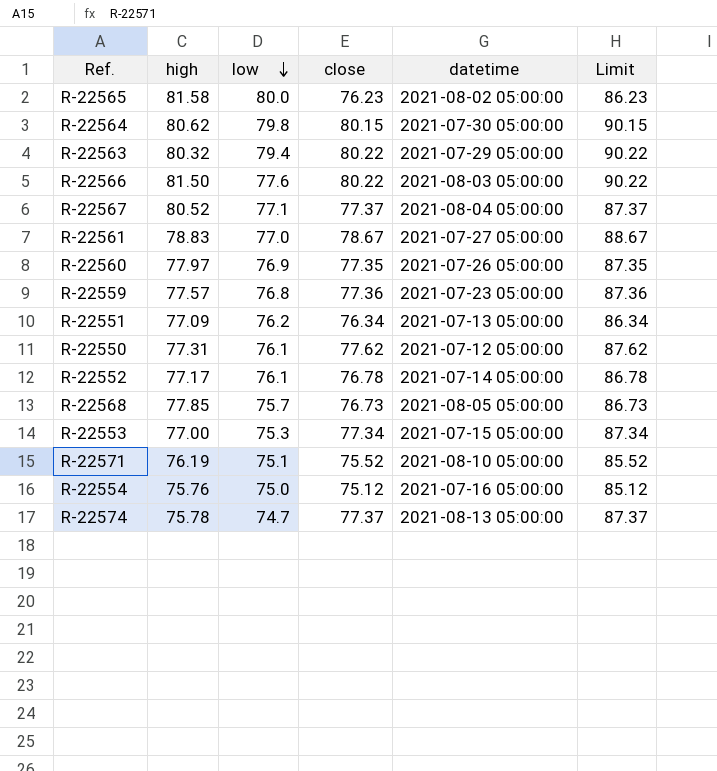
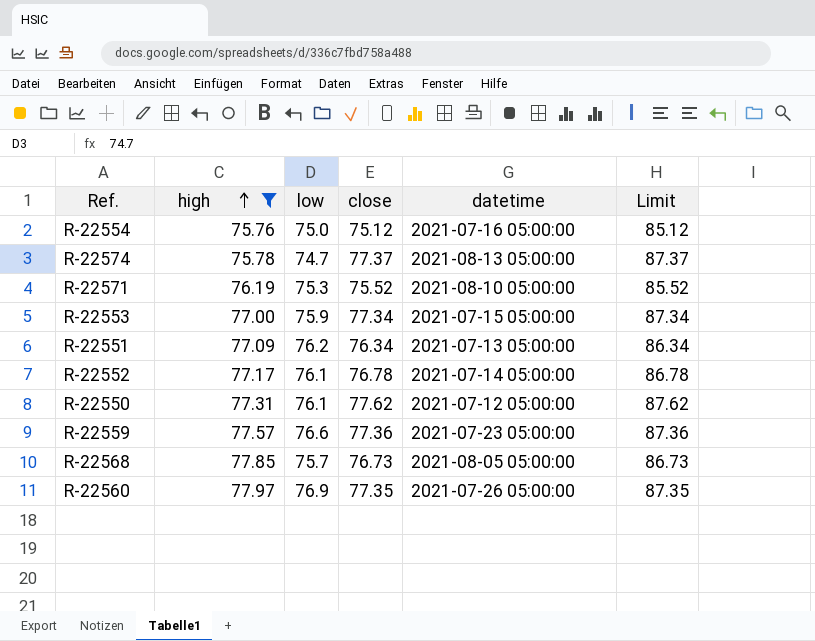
filter: none -> high <= 77.97
row order: low descending -> high ascending
R-22571 | low: 75.1 -> 75.3
R-22553 | low: 75.3 -> 75.9
R-22559 | low: 76.8 -> 76.6

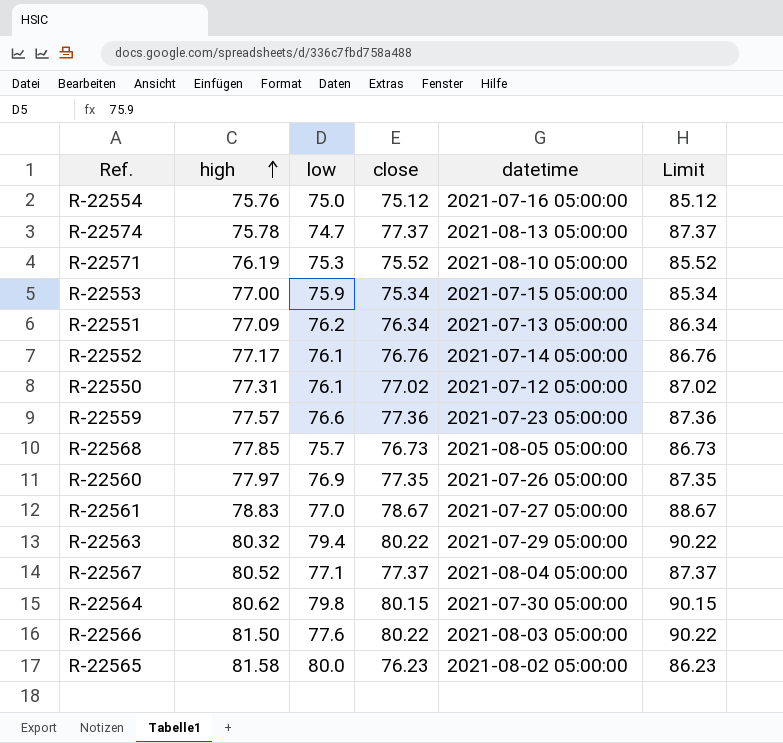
filter: high <= 77.97 -> none
R-22553 | close: 77.34 -> 75.34
R-22553 | Limit: 87.34 -> 85.34
R-22552 | close: 76.78 -> 76.76
R-22552 | Limit: 86.78 -> 86.76
R-22550 | close: 77.62 -> 77.02
R-22550 | Limit: 87.62 -> 87.02

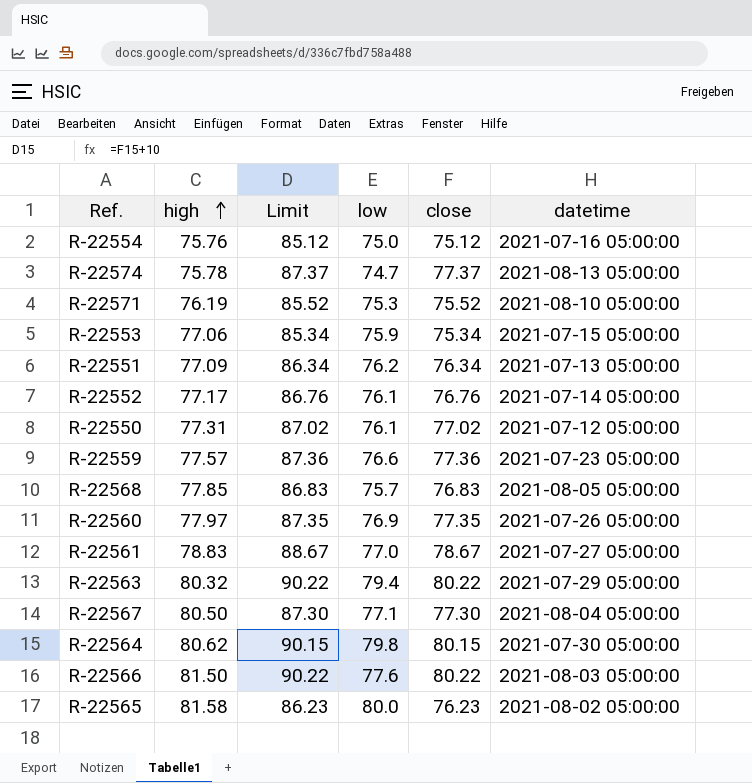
column Limit | position: 6 -> 3
R-22553 | high: 77.00 -> 77.06
R-22568 | Limit: 86.73 -> 86.83
R-22568 | close: 76.73 -> 76.83
R-22567 | high: 80.52 -> 80.50
R-22567 | Limit: 87.37 -> 87.30
R-22567 | close: 77.37 -> 77.30

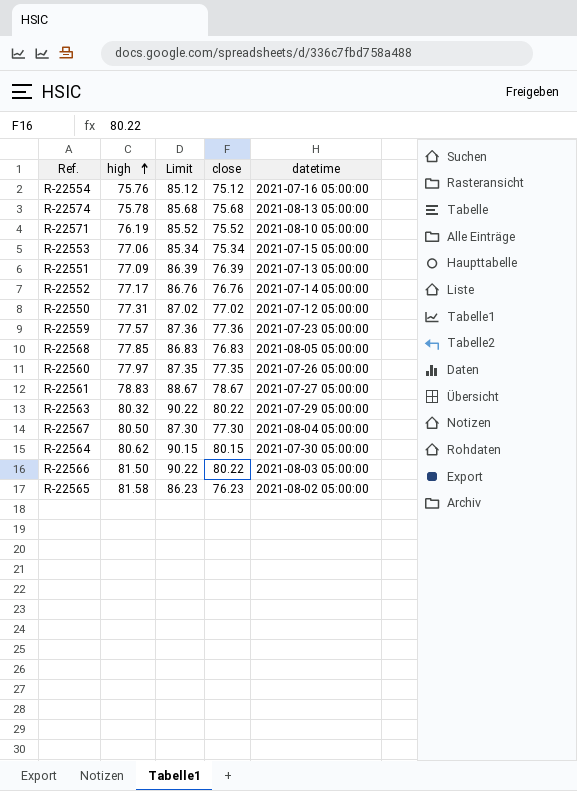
column low | position: 4 -> none
R-22574 | Limit: 87.37 -> 85.68
R-22574 | close: 77.37 -> 75.68
R-22551 | Limit: 86.34 -> 86.39
R-22551 | close: 76.34 -> 76.39

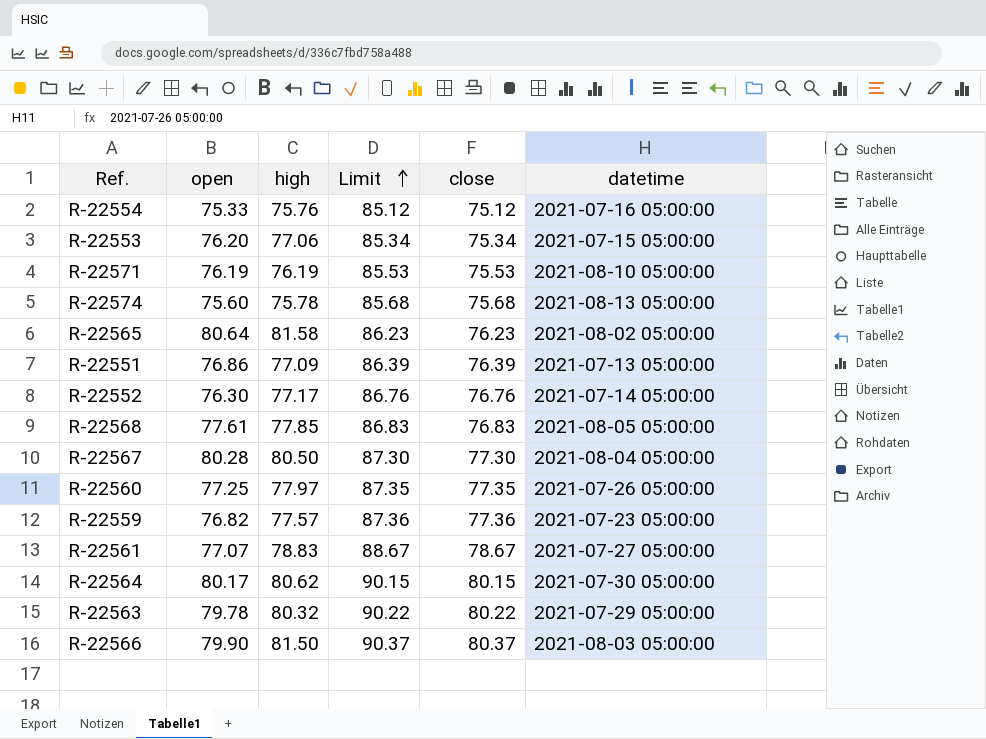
row order: high ascending -> Limit ascending
column open | position: none -> 2
row R-22550: 77.31 | 87.02 | 77.02 | 2021-07-12 05:00:00 -> none
R-22571 | Limit: 85.52 -> 85.53
R-22571 | close: 75.52 -> 75.53
R-22566 | Limit: 90.22 -> 90.37
R-22566 | close: 80.22 -> 80.37

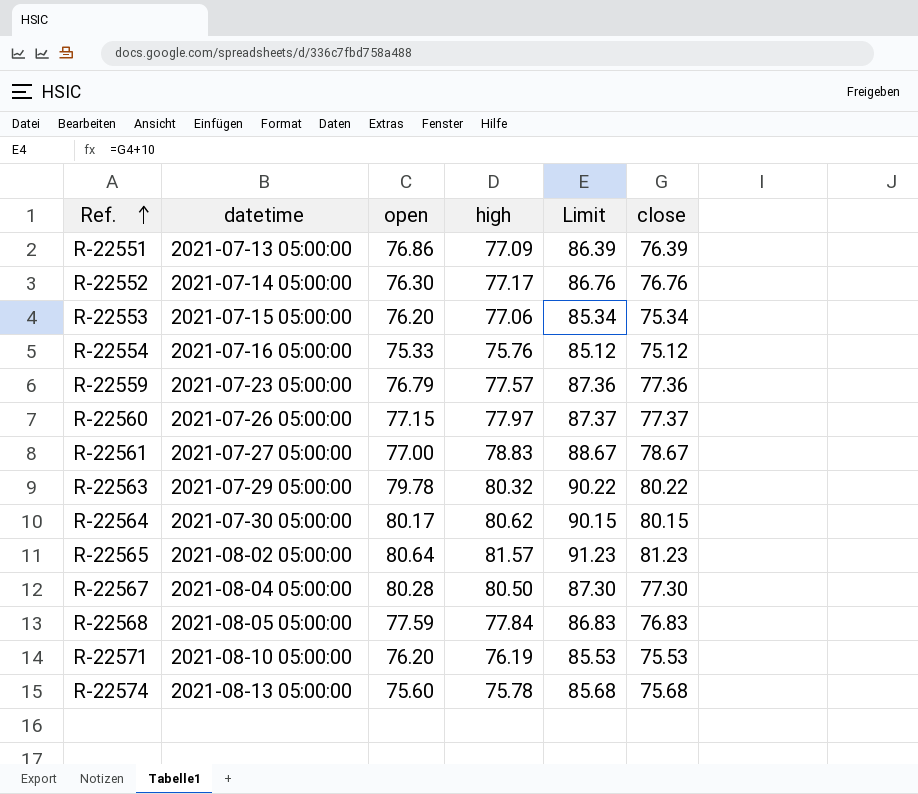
row order: Limit ascending -> Ref. ascending
column datetime | position: 6 -> 2
row R-22566: 79.90 | 81.50 | 90.37 | 80.37 | 2021-08-03 05:00:00 -> none
R-22559 | open: 76.82 -> 76.79
R-22560 | open: 77.25 -> 77.15
R-22560 | Limit: 87.35 -> 87.37
R-22560 | close: 77.35 -> 77.37
R-22561 | open: 77.07 -> 77.00
R-22565 | high: 81.58 -> 81.57
R-22565 | Limit: 86.23 -> 91.23
R-22565 | close: 76.23 -> 81.23
R-22568 | open: 77.61 -> 77.59
R-22568 | high: 77.85 -> 77.84
R-22571 | open: 76.19 -> 76.20

